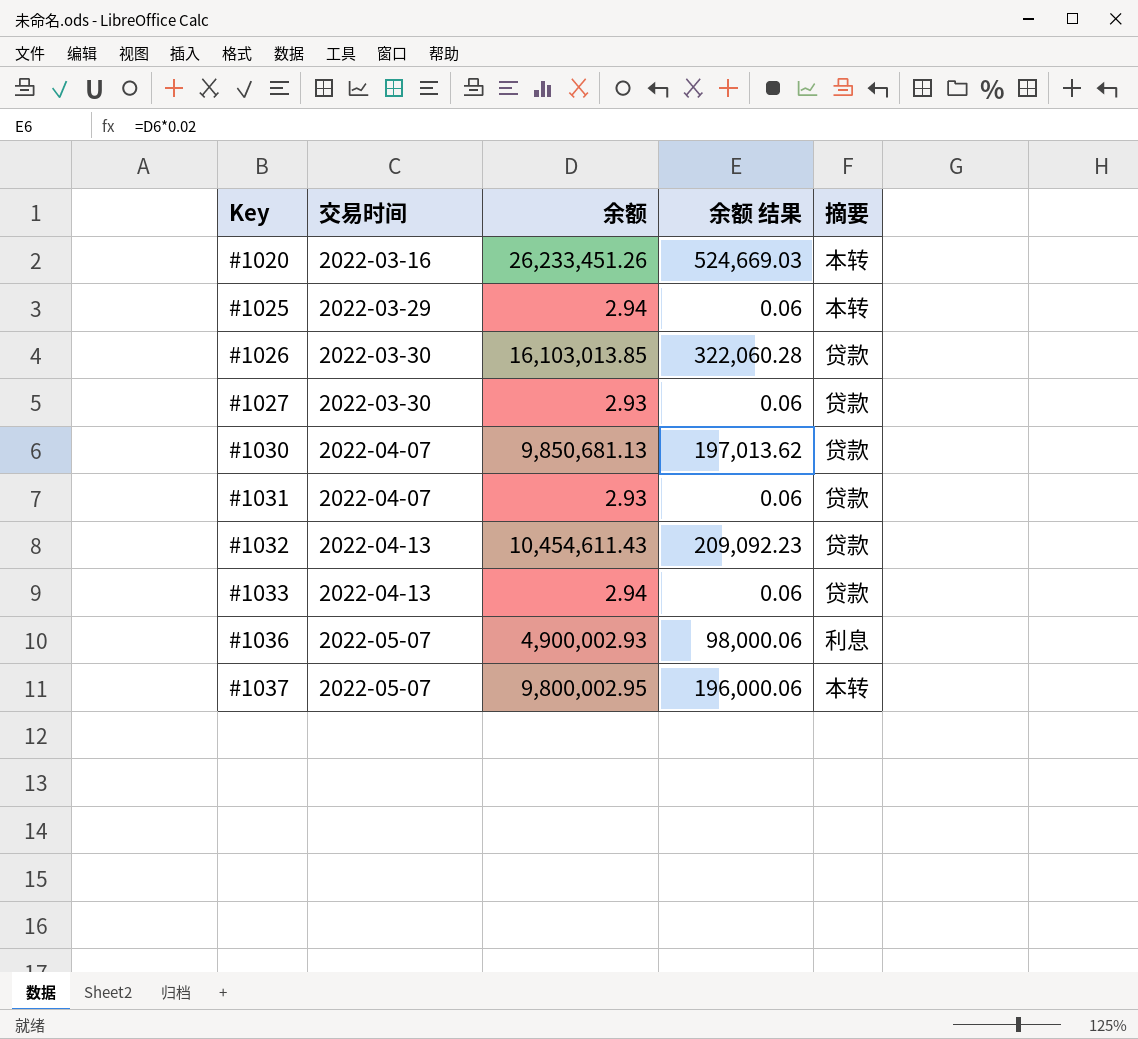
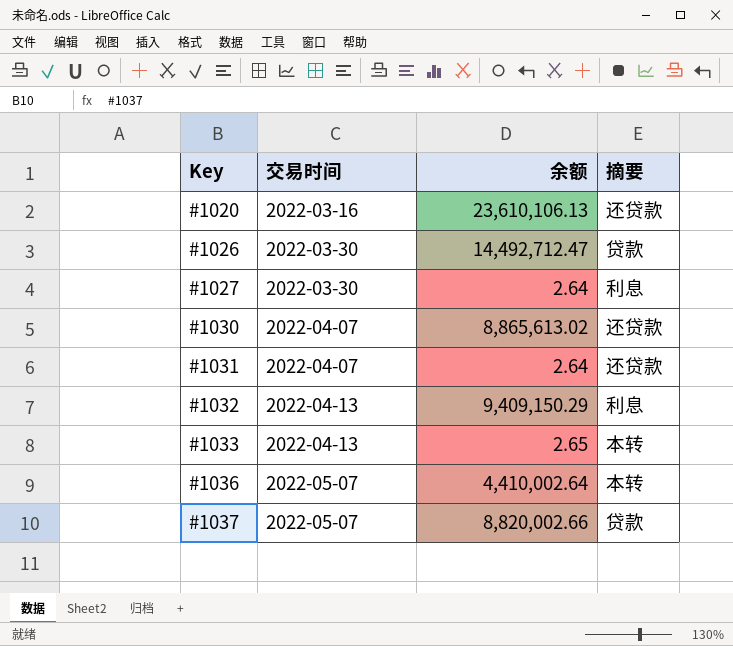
column 余额 结果 | formula: [余额] * 0.02 -> none
row #1025: 2022-03-29 | 2.94 | 0.06 | 本转 -> none
#1020 | 余额: 26,233,451.26 -> 23,610,106.13
#1020 | 摘要: 本转 -> 还贷款
#1026 | 余额: 16,103,013.85 -> 14,492,712.47
#1027 | 余额: 2.93 -> 2.64
#1027 | 摘要: 贷款 -> 利息
#1030 | 余额: 9,850,681.13 -> 8,865,613.02
#1030 | 摘要: 贷款 -> 还贷款
#1031 | 余额: 2.93 -> 2.64
#1031 | 摘要: 贷款 -> 还贷款
#1032 | 余额: 10,454,611.43 -> 9,409,150.29
#1032 | 摘要: 贷款 -> 利息
#1033 | 余额: 2.94 -> 2.65
#1033 | 摘要: 贷款 -> 本转
#1036 | 余额: 4,900,002.93 -> 4,410,002.64
#1036 | 摘要: 利息 -> 本转
#1037 | 余额: 9,800,002.95 -> 8,820,002.66
#1037 | 摘要: 本转 -> 贷款

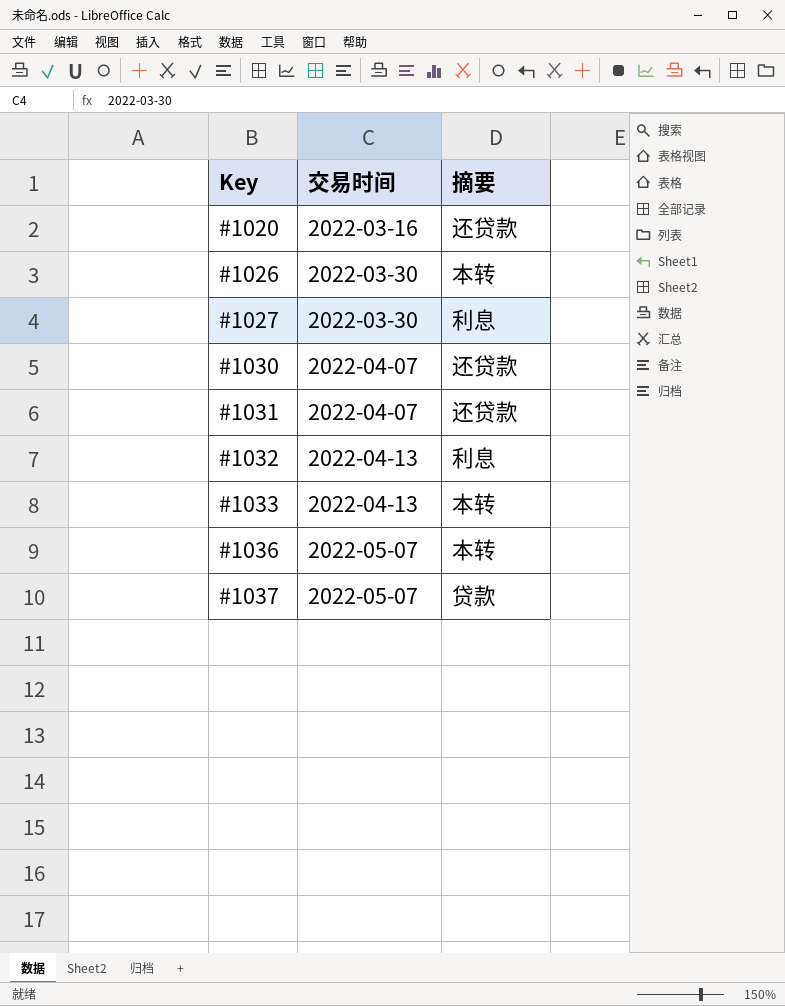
column 余额 | position: 3 -> none
#1026 | 摘要: 贷款 -> 本转

